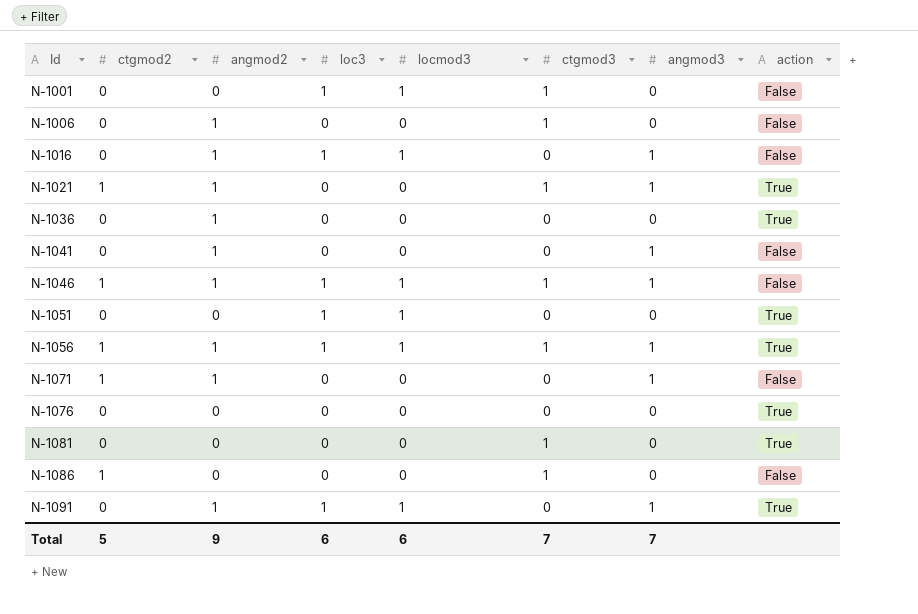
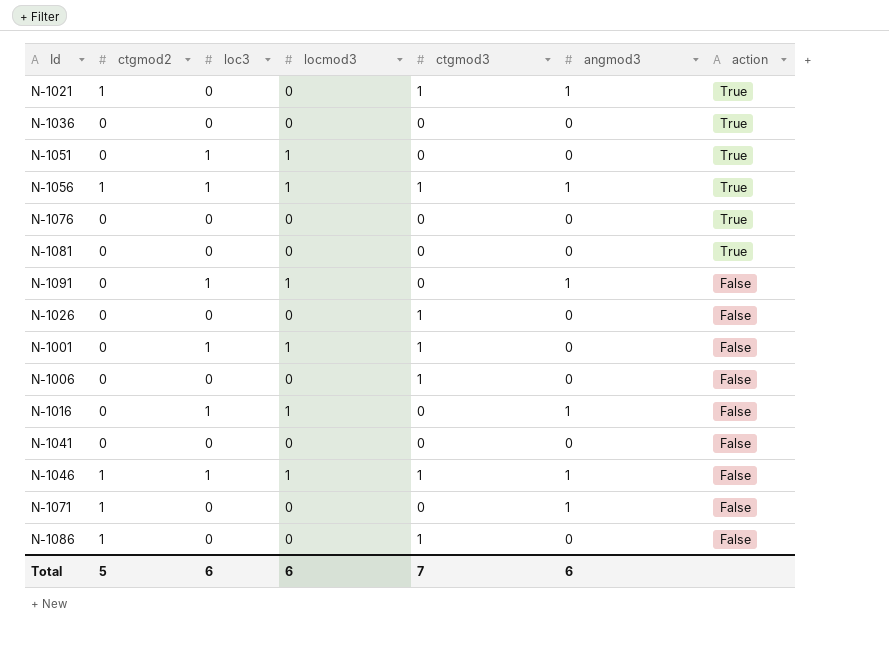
row order: Id ascending -> action descending
column angmod2 | position: 3 -> none
N-1081 | ctgmod3: 1 -> 0
N-1091 | action: True -> False
row N-1026: none -> 0 | 0 | 0 | 1 | 0 | False
N-1041 | angmod3: 1 -> 0
Total | angmod3: 7 -> 6

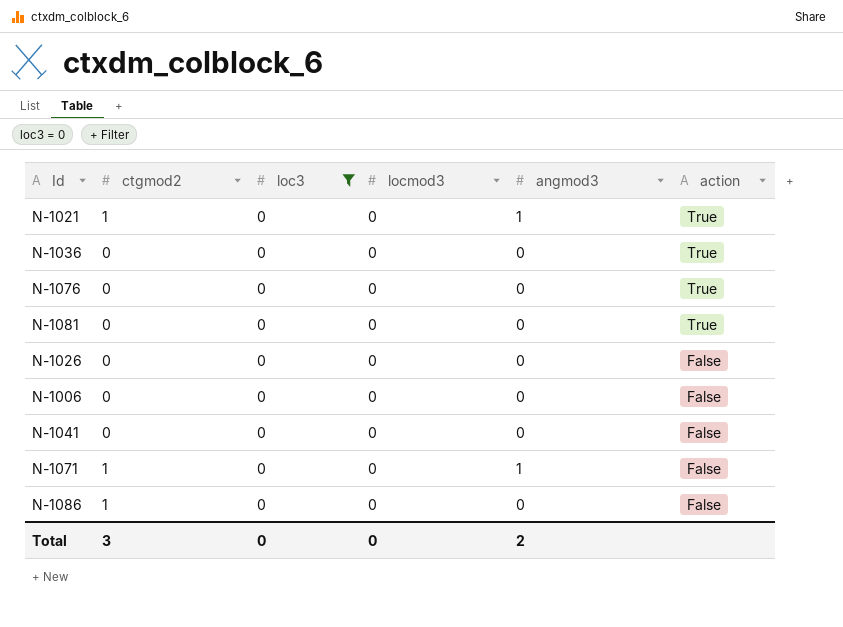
filter: none -> loc3 = 0
column ctgmod3 | position: 5 -> none
Total | ctgmod2: 5 -> 3
Total | loc3: 6 -> 0
Total | locmod3: 6 -> 0
Total | angmod3: 6 -> 2

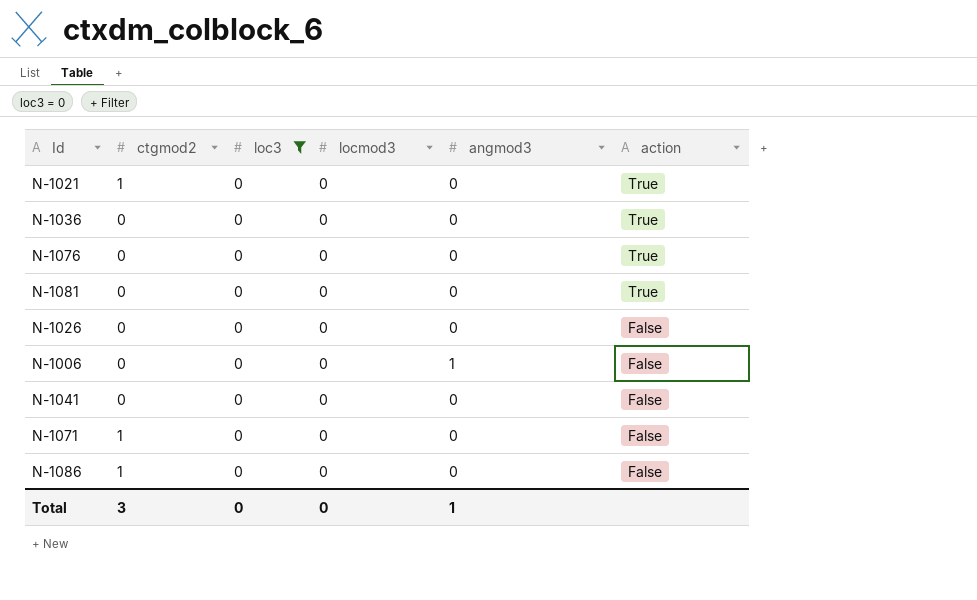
N-1021 | angmod3: 1 -> 0
N-1006 | angmod3: 0 -> 1
N-1071 | angmod3: 1 -> 0
Total | angmod3: 2 -> 1

